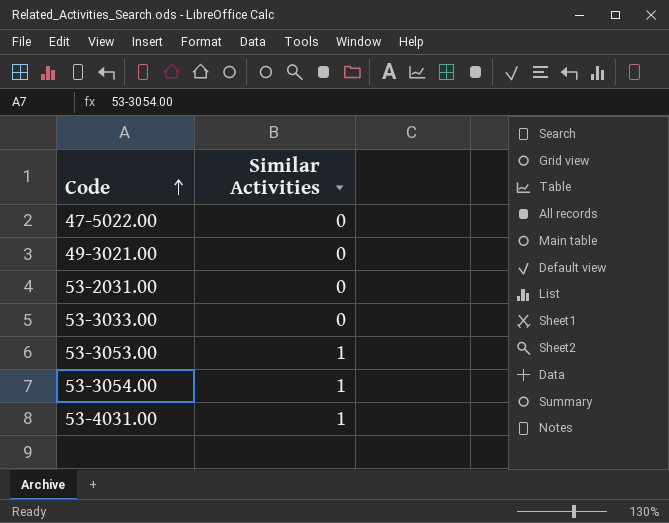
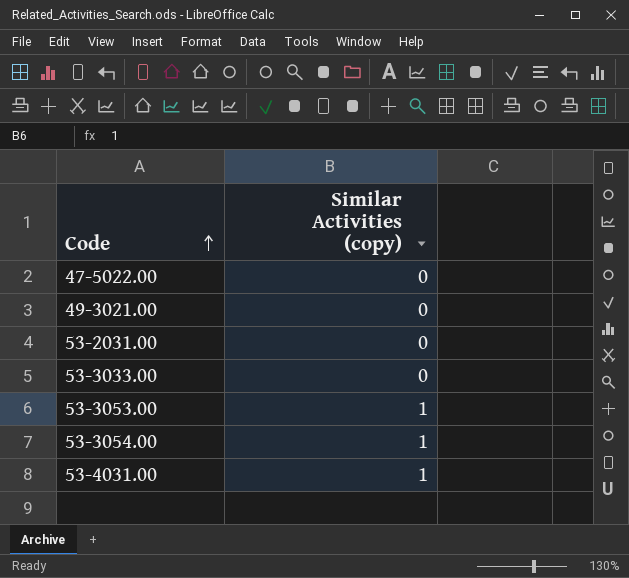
column name: Similar Activities -> Similar Activities (copy)

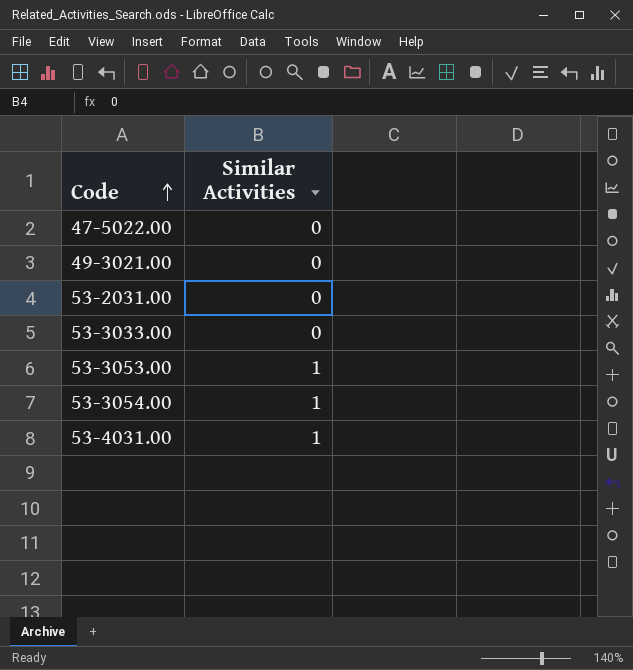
column name: Similar Activities (copy) -> Similar Activities

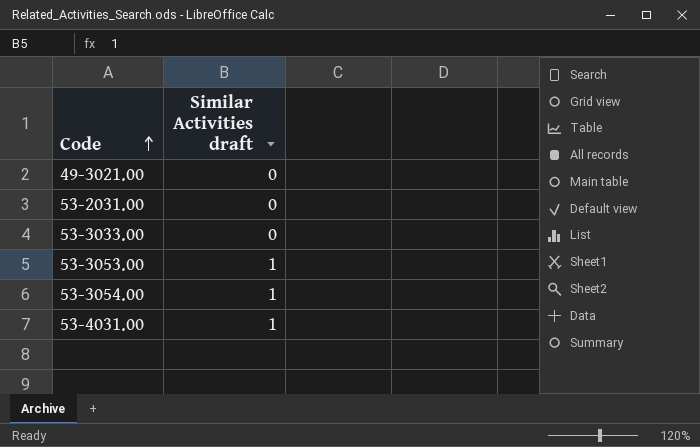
column name: Similar Activities -> Similar Activities draft
row 47-5022.00: 0 -> none

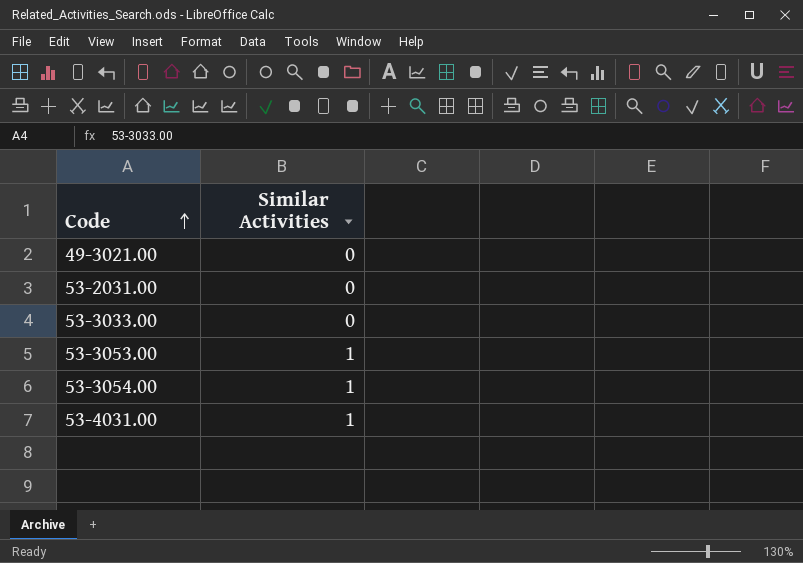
column name: Similar Activities draft -> Similar Activities

